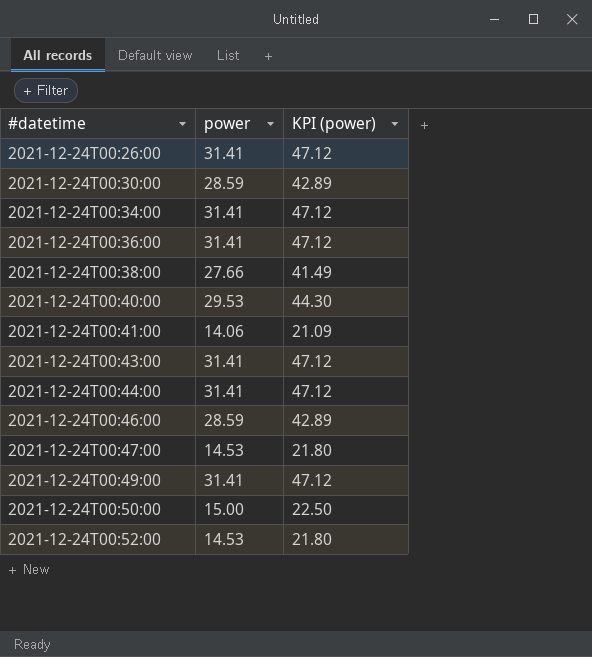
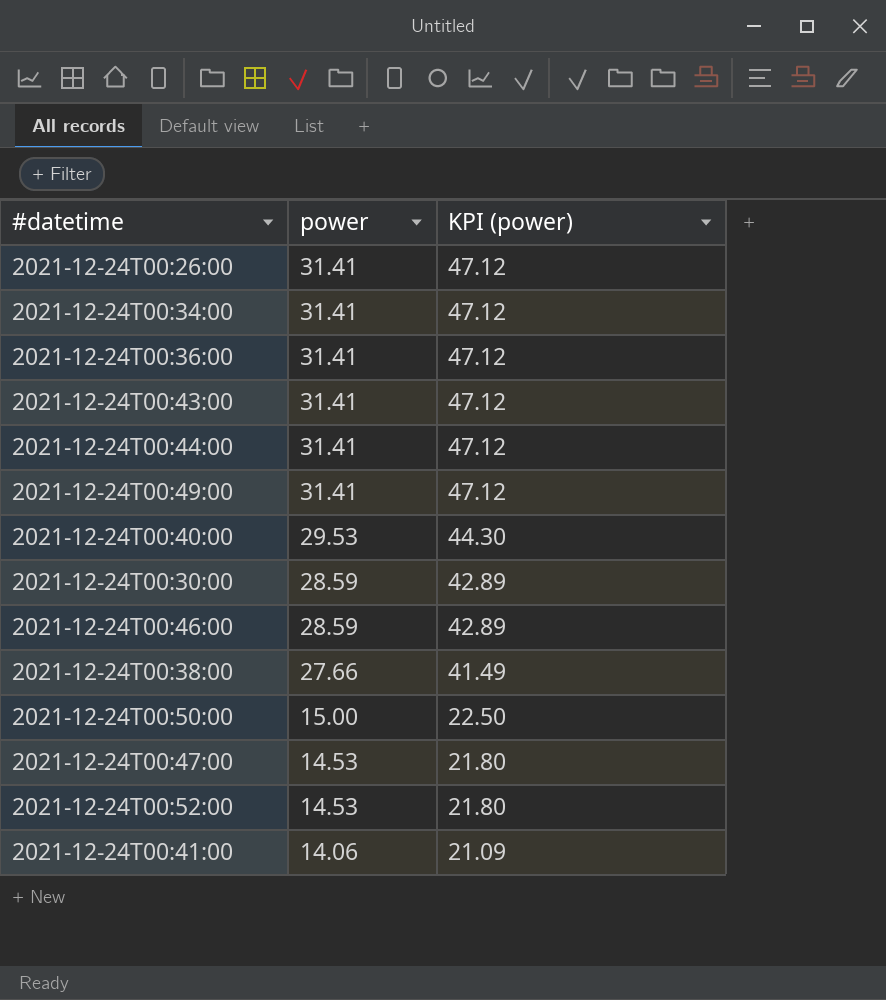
row order: #datetime ascending -> power descending

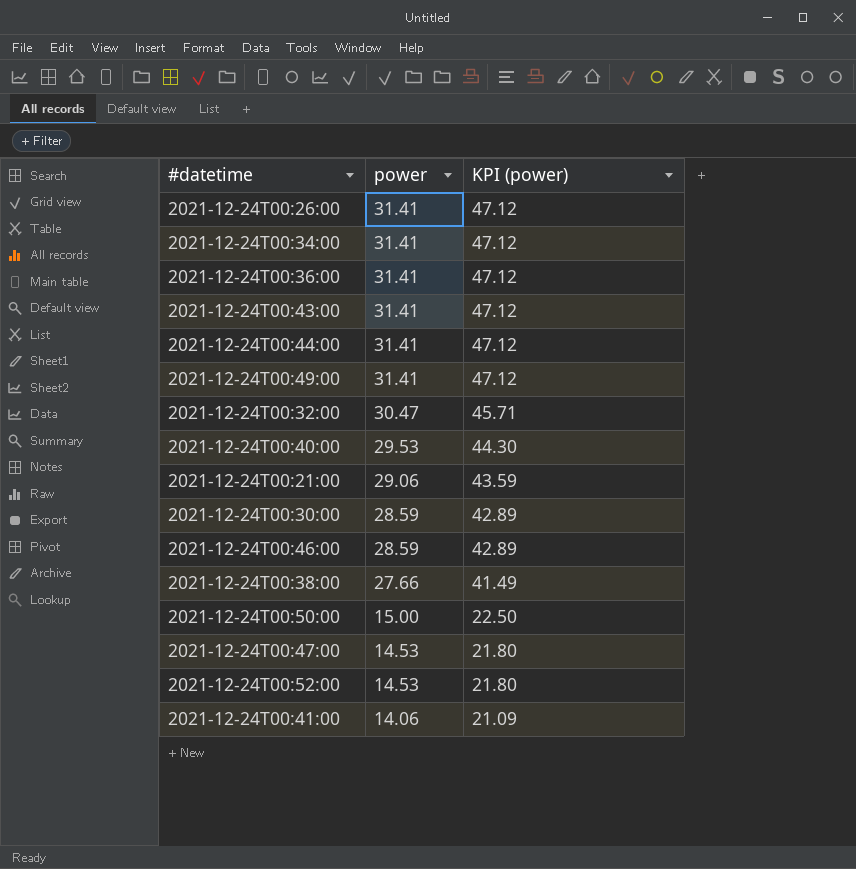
row 2021-12-24T00:32:00: none -> 30.47 | 45.71
row 2021-12-24T00:21:00: none -> 29.06 | 43.59

